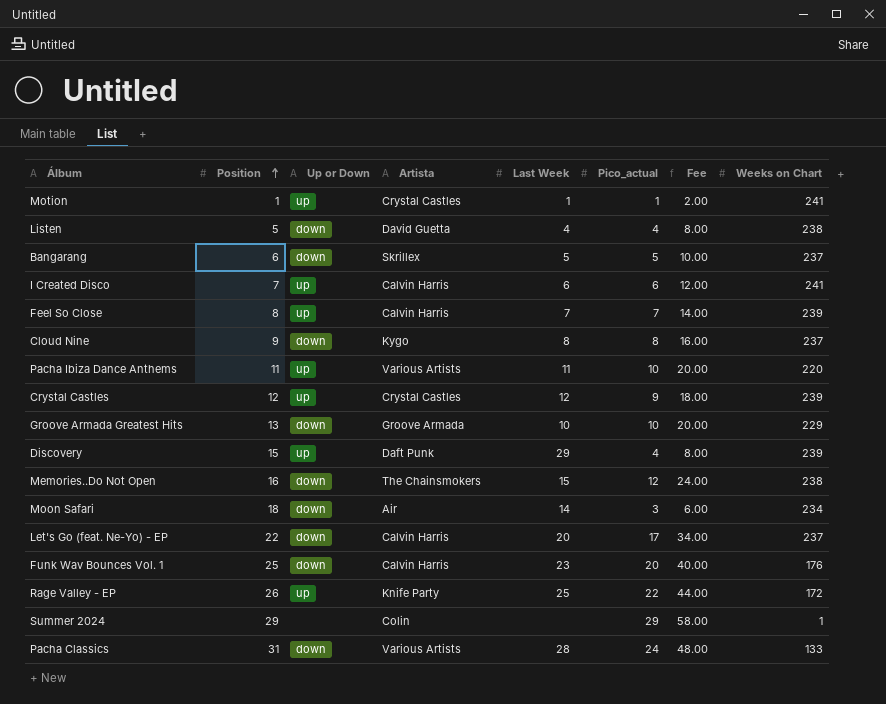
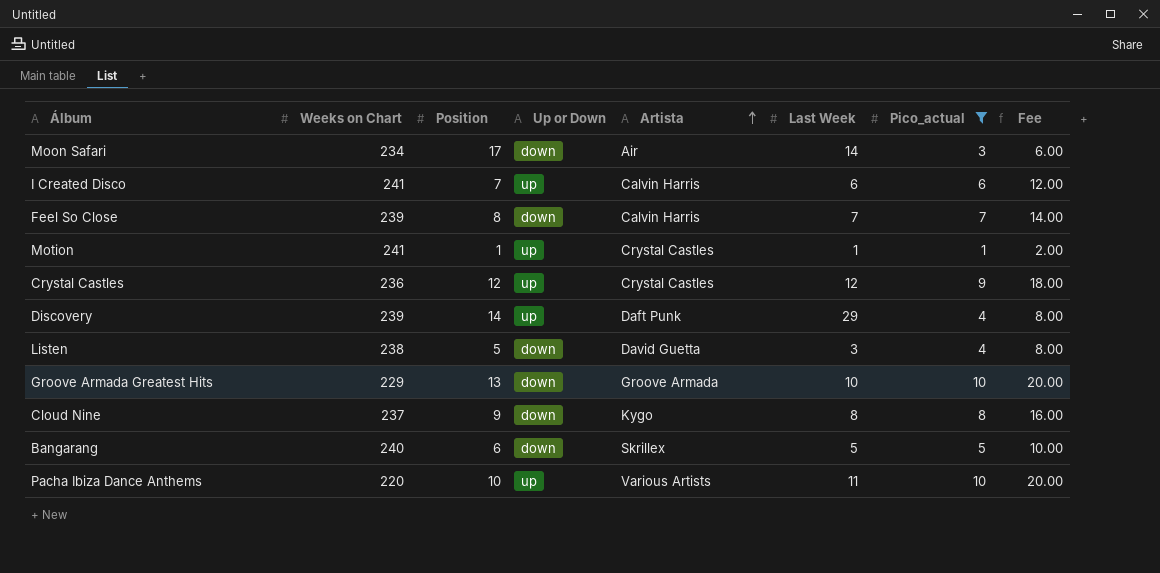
filter: none -> Pico_actual <= 10
row order: Position ascending -> Artista ascending
column Weeks on Chart | position: 8 -> 2
Moon Safari | Position: 18 -> 17
Feel So Close | Up or Down: up -> down
Crystal Castles | Weeks on Chart: 239 -> 236
Discovery | Position: 15 -> 14
Listen | Last Week: 4 -> 3
Bangarang | Weeks on Chart: 237 -> 240
Pacha Ibiza Dance Anthems | Position: 11 -> 10

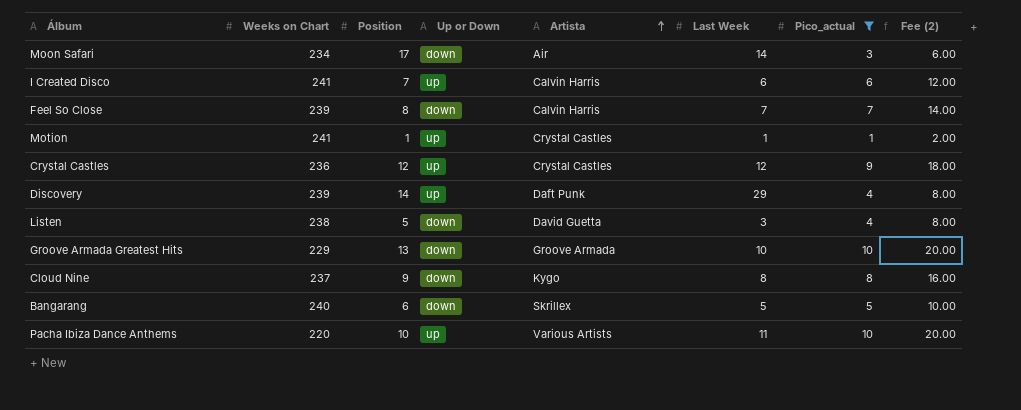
column name: Fee -> Fee (2)

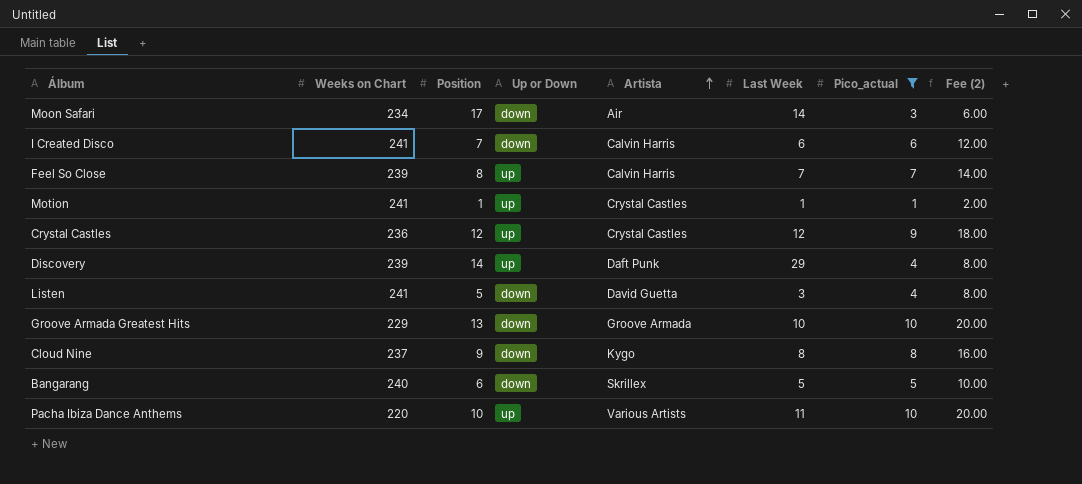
I Created Disco | Up or Down: up -> down
Feel So Close | Up or Down: down -> up
Listen | Weeks on Chart: 238 -> 241

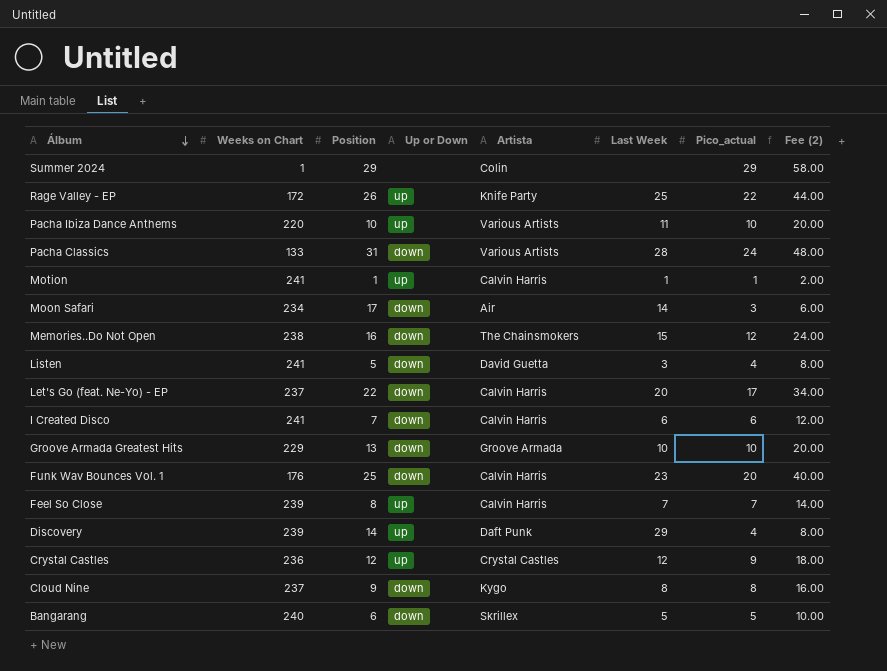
filter: Pico_actual <= 10 -> none
row order: Artista ascending -> Álbum descending
Motion | Artista: Crystal Castles -> Calvin Harris

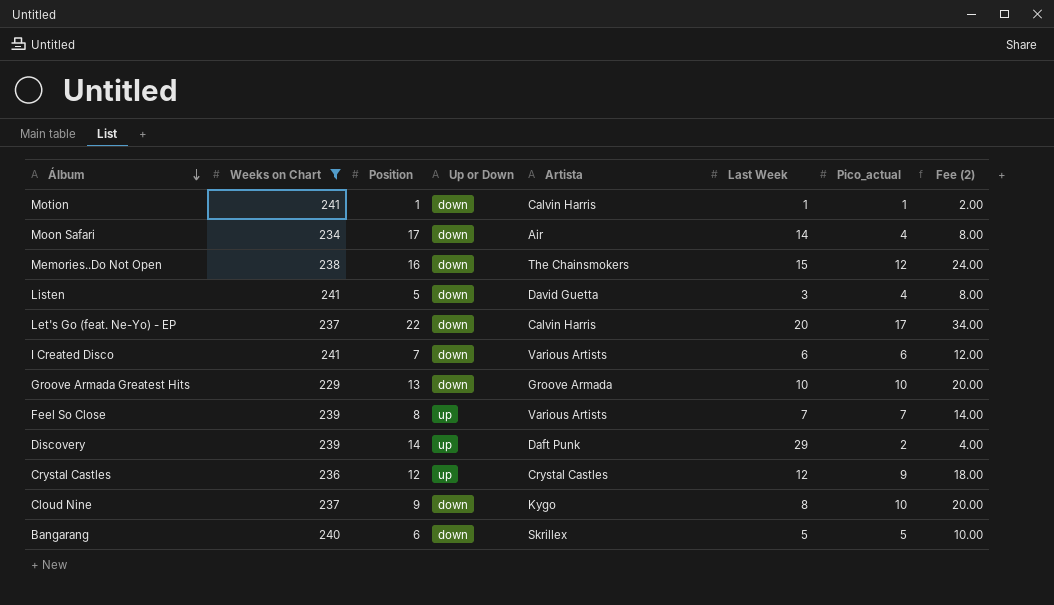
filter: none -> Weeks on Chart >= 229
Motion | Up or Down: up -> down
Moon Safari | Pico_actual: 3 -> 4
Moon Safari | Fee (2): 6.00 -> 8.00
I Created Disco | Artista: Calvin Harris -> Various Artists
Feel So Close | Artista: Calvin Harris -> Various Artists
Discovery | Pico_actual: 4 -> 2
Discovery | Fee (2): 8.00 -> 4.00
Cloud Nine | Pico_actual: 8 -> 10
Cloud Nine | Fee (2): 16.00 -> 20.00

